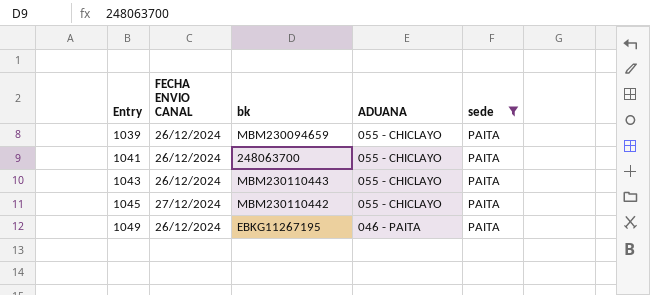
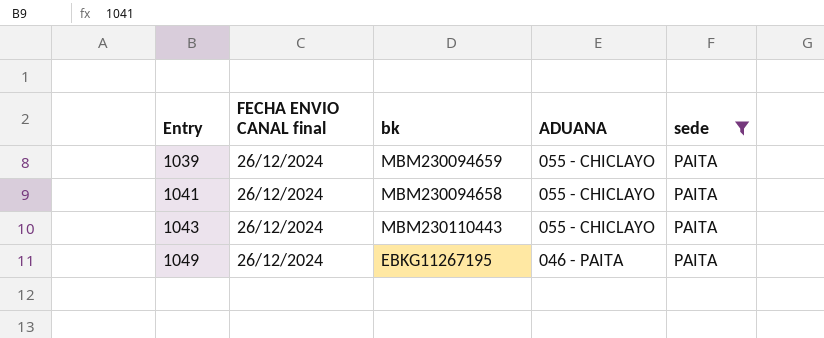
column name: FECHA ENVIO CANAL -> FECHA ENVIO CANAL final
row 1045: 27/12/2024 | MBM230110442 | 055 - CHICLAYO | PAITA -> none
1041 | bk: 248063700 -> MBM230094658

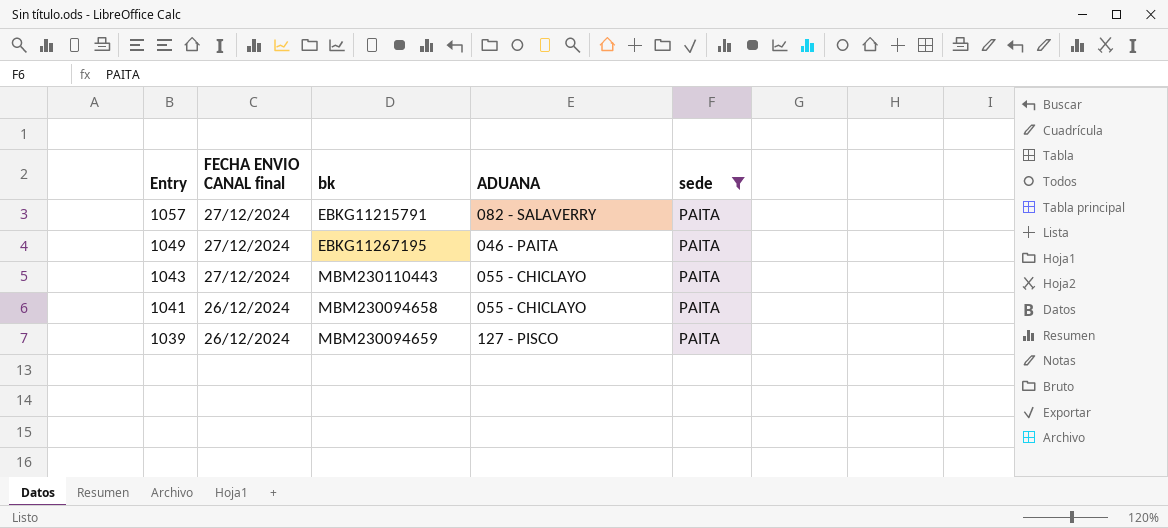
row order: Entry ascending -> Entry descending
row 1057: none -> 27/12/2024 | EBKG11215791 | 082 - SALAVERRY | PAITA
1049 | FECHA ENVIO CANAL final: 26/12/2024 -> 27/12/2024
1043 | FECHA ENVIO CANAL final: 26/12/2024 -> 27/12/2024
1039 | ADUANA: 055 - CHICLAYO -> 127 - PISCO

